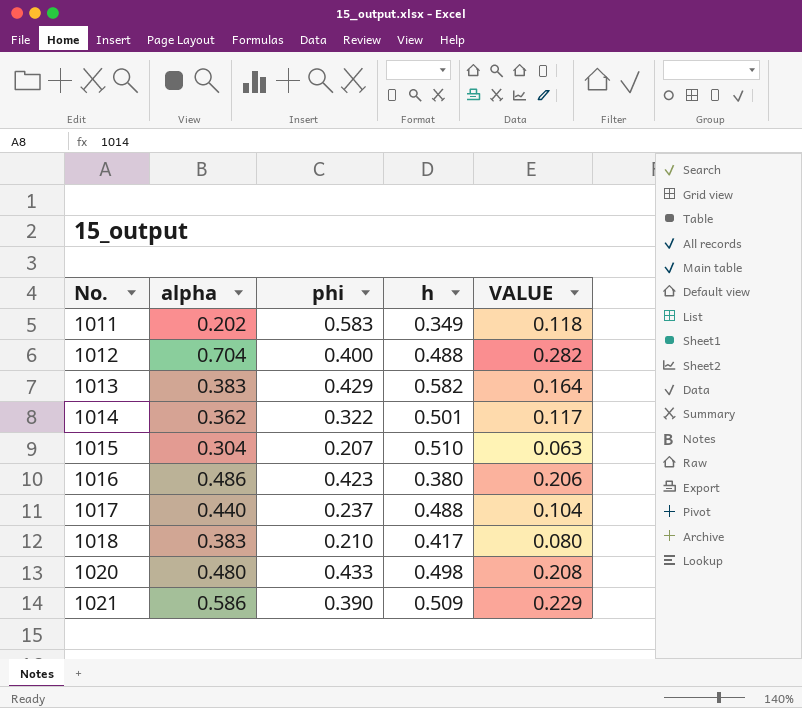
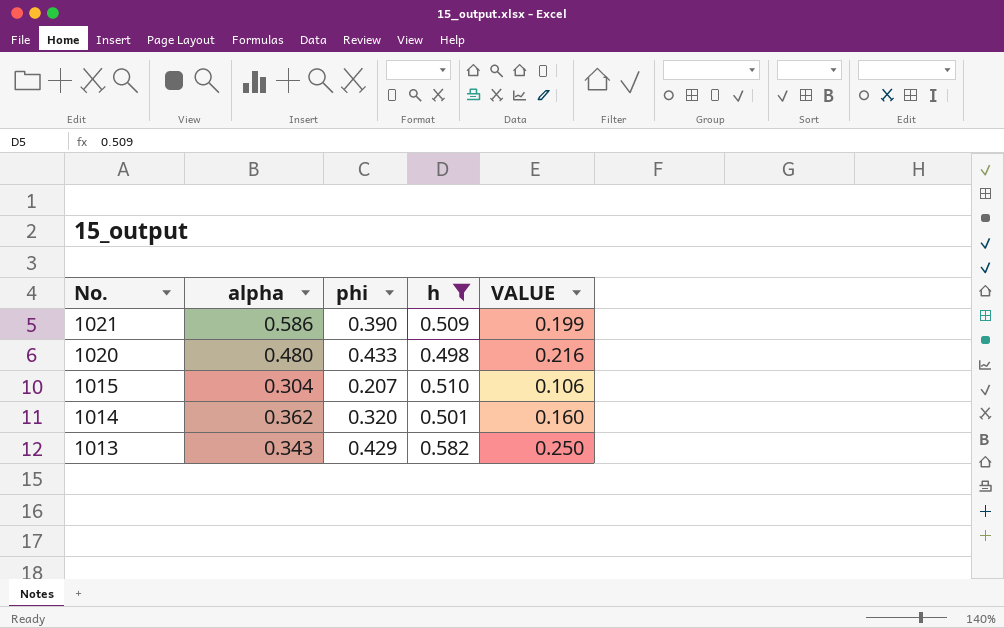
filter: none -> h >= 0.498
row order: No. ascending -> No. descending
column VALUE | formula: [alpha] * [phi] -> [phi] * [h]
1014 | phi: 0.322 -> 0.320
1013 | alpha: 0.383 -> 0.343

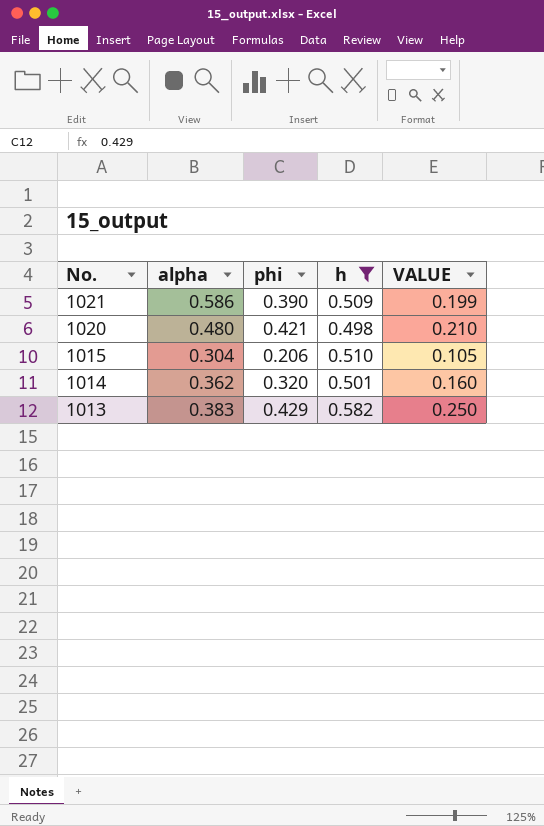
1020 | phi: 0.433 -> 0.421
1020 | VALUE: 0.216 -> 0.210
1015 | phi: 0.207 -> 0.206
1015 | VALUE: 0.106 -> 0.105
1013 | alpha: 0.343 -> 0.383

